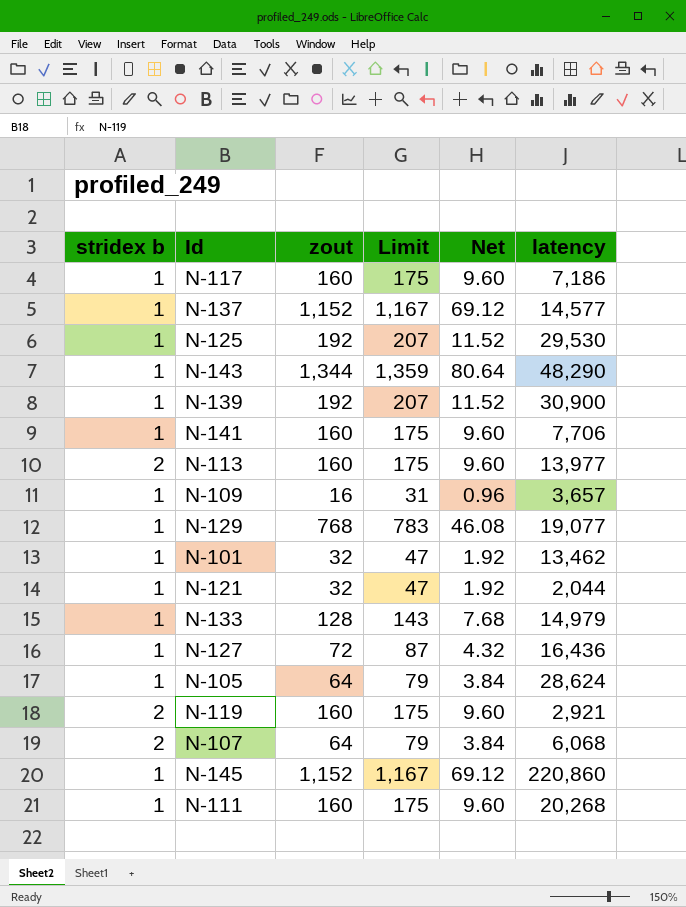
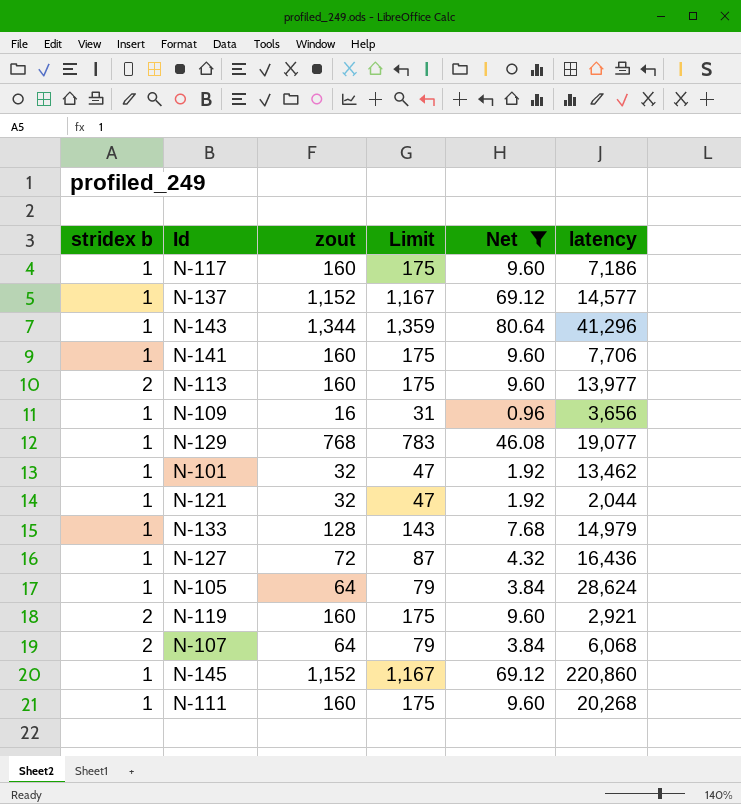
filter: none -> Net != 11.52
N-143 | latency: 48,290 -> 41,296
N-109 | latency: 3,657 -> 3,656

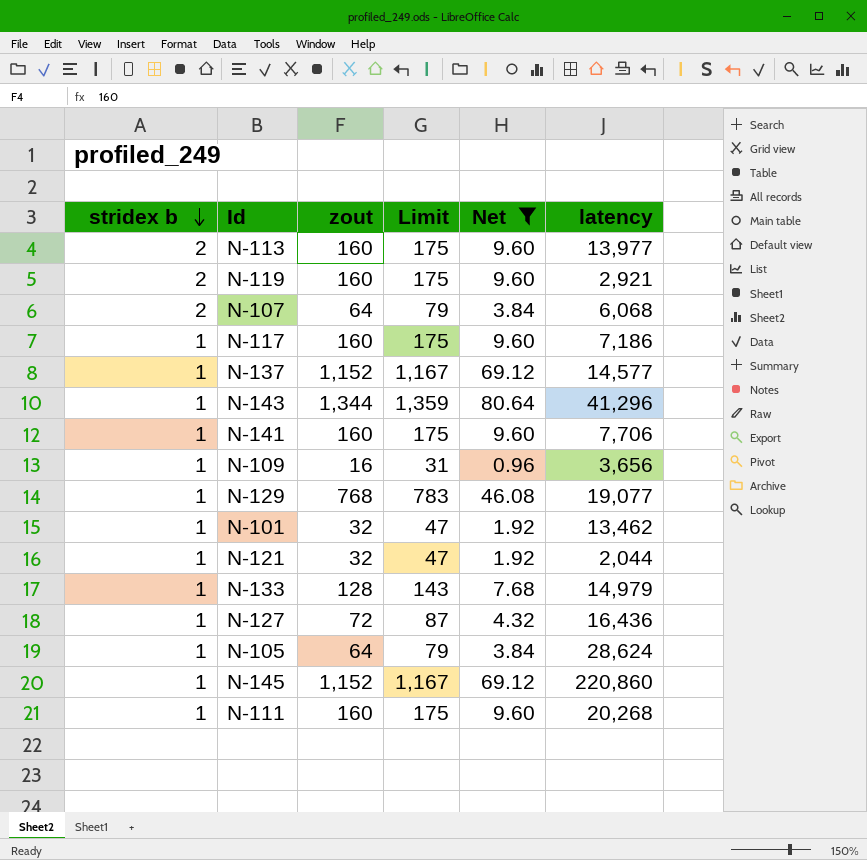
row order: none -> stridex b descending

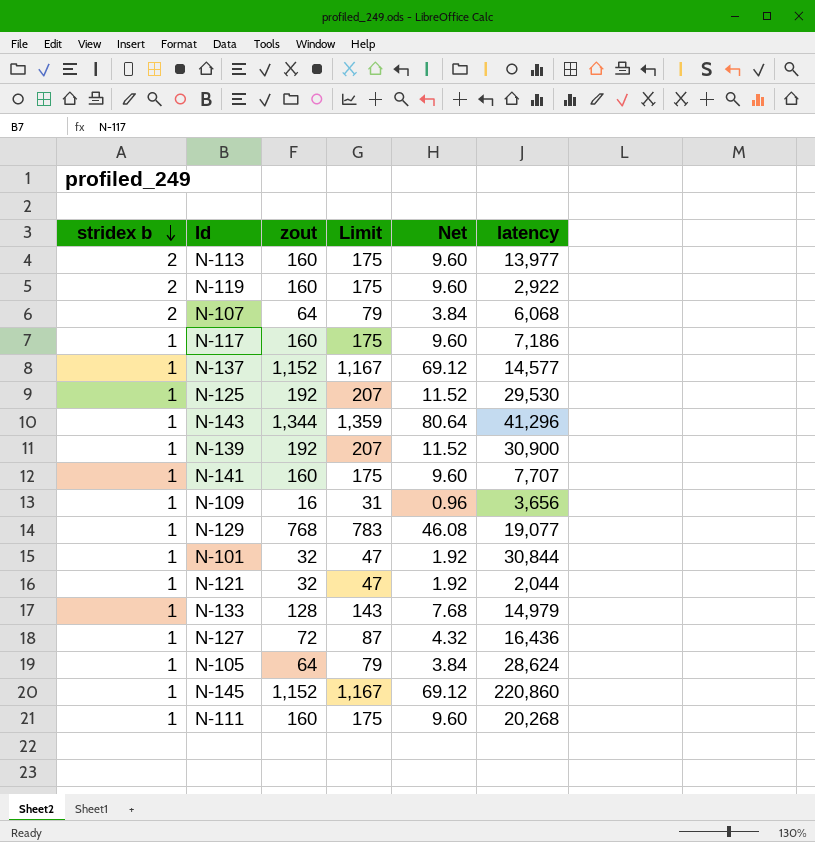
filter: Net != 11.52 -> none
N-119 | latency: 2,921 -> 2,922
N-141 | latency: 7,706 -> 7,707
N-101 | latency: 13,462 -> 30,844

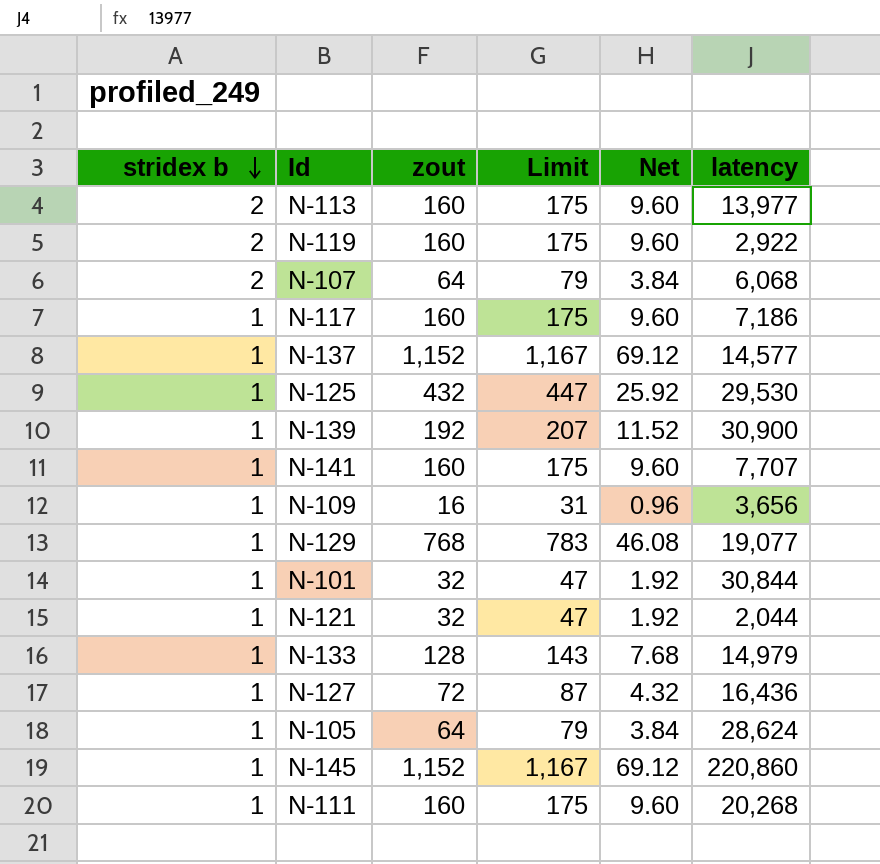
row N-143: 1 | 1,344 | 1,359 | 80.64 | 41,296 -> none
N-125 | zout: 192 -> 432
N-125 | Limit: 207 -> 447
N-125 | Net: 11.52 -> 25.92

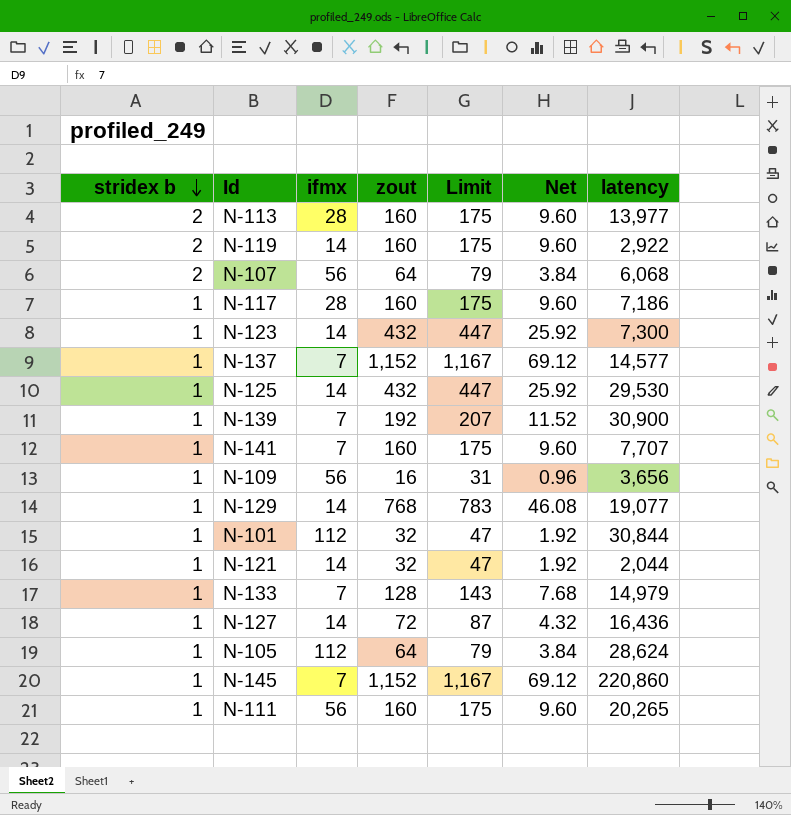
column ifmx | position: none -> 3
row N-123: none -> 1 | 14 | 432 | 447 | 25.92 | 7,300
N-111 | latency: 20,268 -> 20,265

